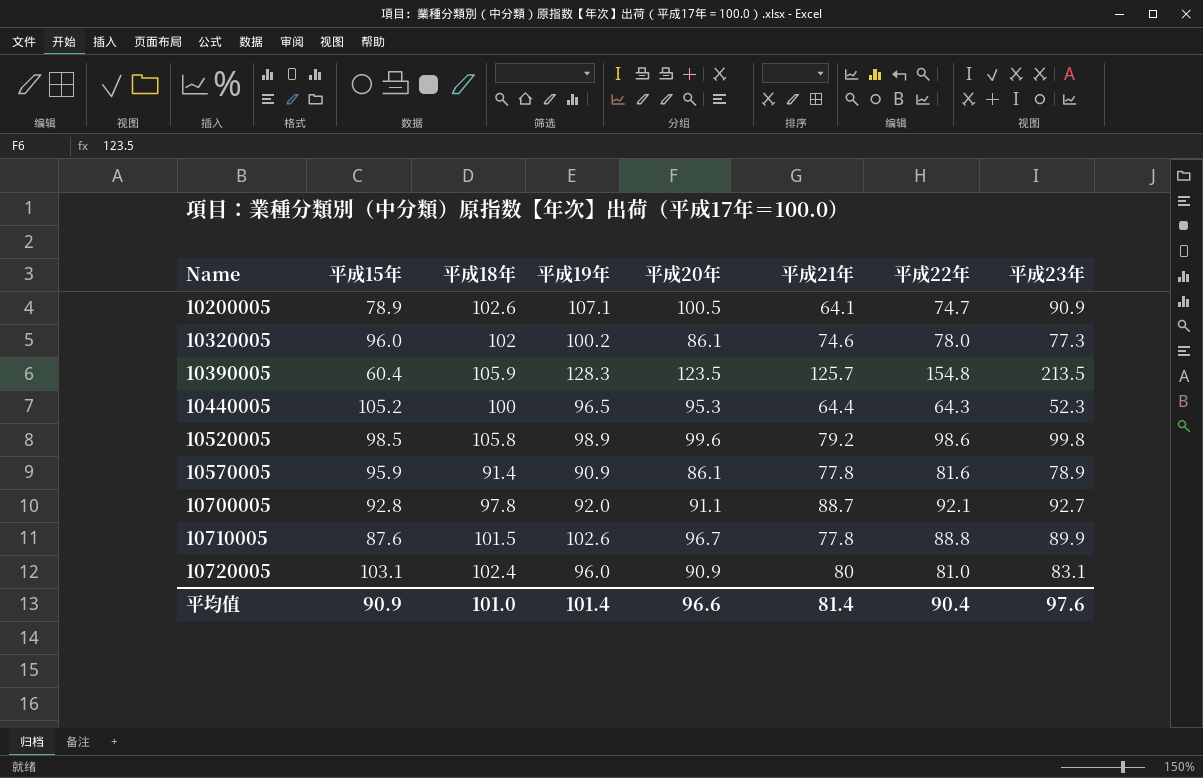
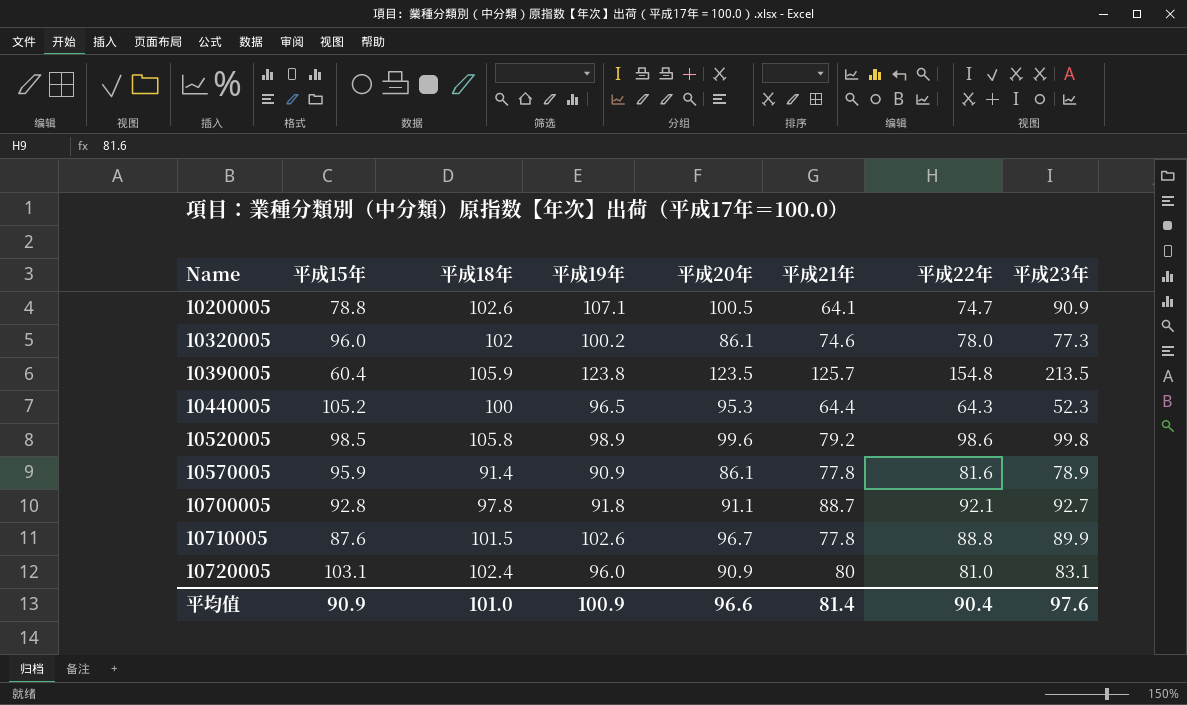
10200005 | 平成15年: 78.9 -> 78.8
10390005 | 平成19年: 128.3 -> 123.8
10700005 | 平成19年: 92.0 -> 91.8
平均值 | 平成19年: 101.4 -> 100.9

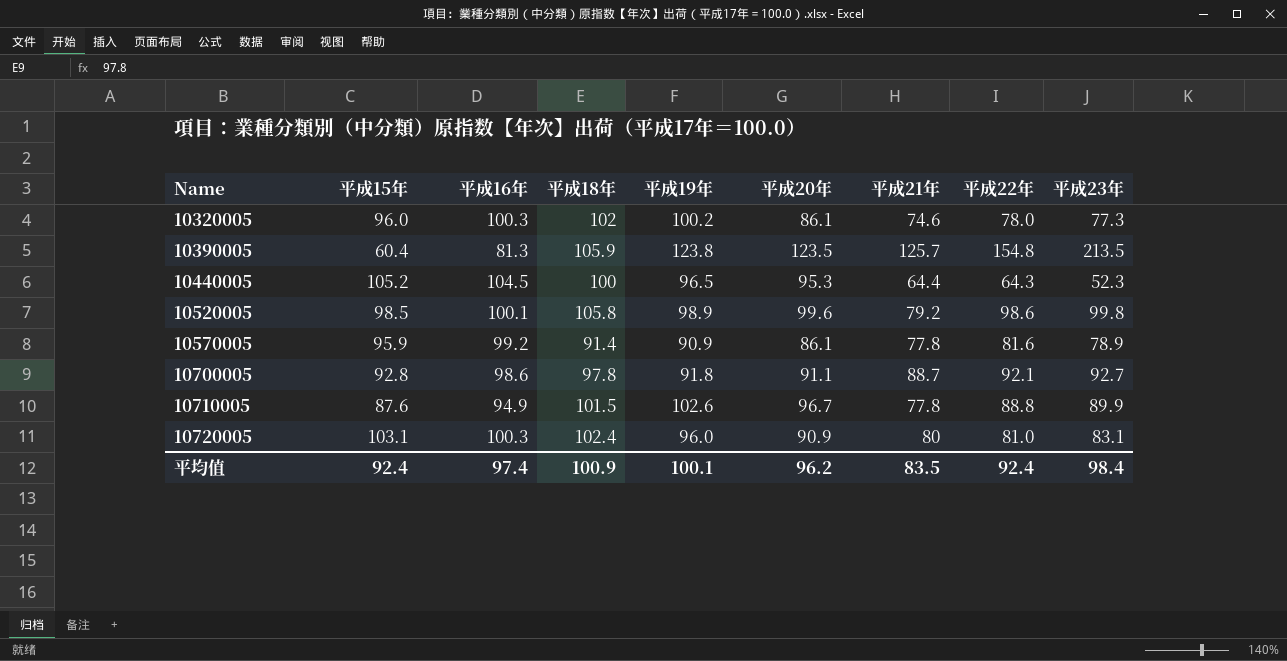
column 平成16年 | position: none -> 3
row 10200005: 78.8 | 102.6 | 107.1 | 100.5 | 64.1 | 74.7 | 90.9 -> none
平均值 | 平成15年: 90.9 -> 92.4
平均值 | 平成18年: 101.0 -> 100.9
平均值 | 平成19年: 100.9 -> 100.1
平均值 | 平成20年: 96.6 -> 96.2
平均值 | 平成21年: 81.4 -> 83.5
平均值 | 平成22年: 90.4 -> 92.4
平均值 | 平成23年: 97.6 -> 98.4

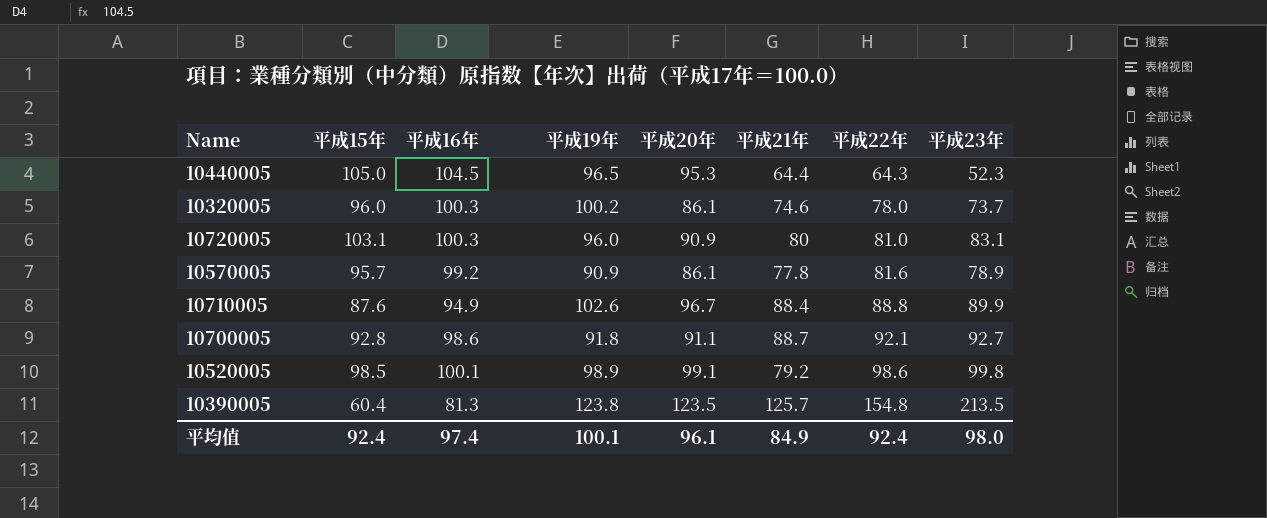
row order: Name ascending -> 平成22年 ascending
column 平成18年 | position: 4 -> none
10440005 | 平成15年: 105.2 -> 105.0
10320005 | 平成23年: 77.3 -> 73.7
10570005 | 平成15年: 95.9 -> 95.7
10710005 | 平成21年: 77.8 -> 88.4
10520005 | 平成20年: 99.6 -> 99.1
平均值 | 平成20年: 96.2 -> 96.1
平均值 | 平成21年: 83.5 -> 84.9
平均值 | 平成23年: 98.4 -> 98.0

